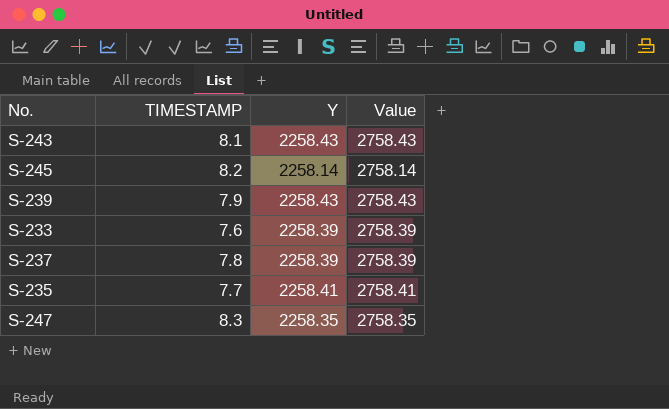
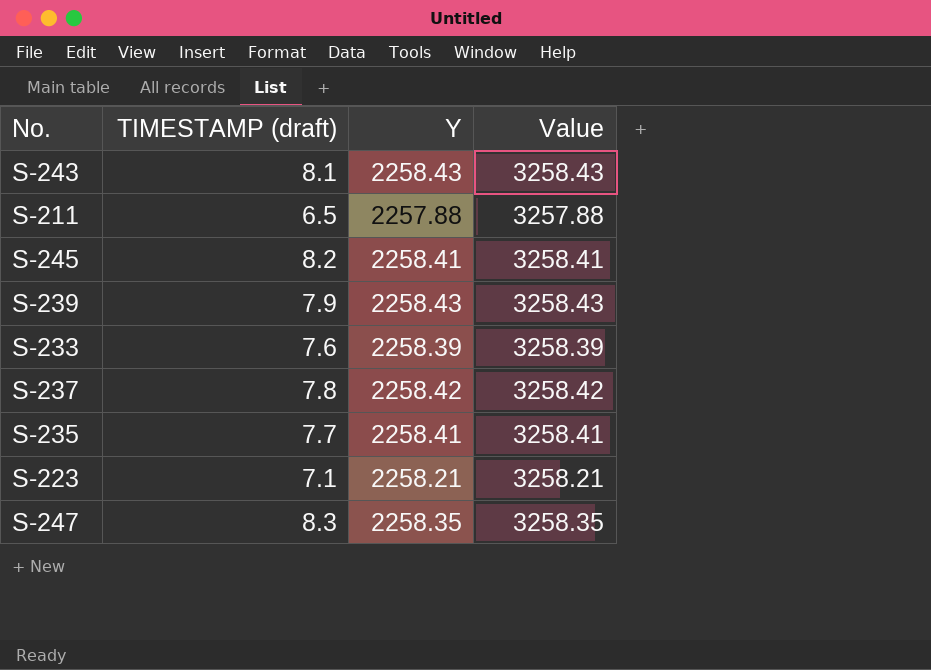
column name: TIMESTAMP -> TIMESTAMP (draft)
column Value | formula: [Y] + 500 -> [Y] + 1000
row S-211: none -> 6.5 | 2257.88 | 3257.88
S-245 | Y: 2258.14 -> 2258.41
S-237 | Y: 2258.39 -> 2258.42
row S-223: none -> 7.1 | 2258.21 | 3258.21

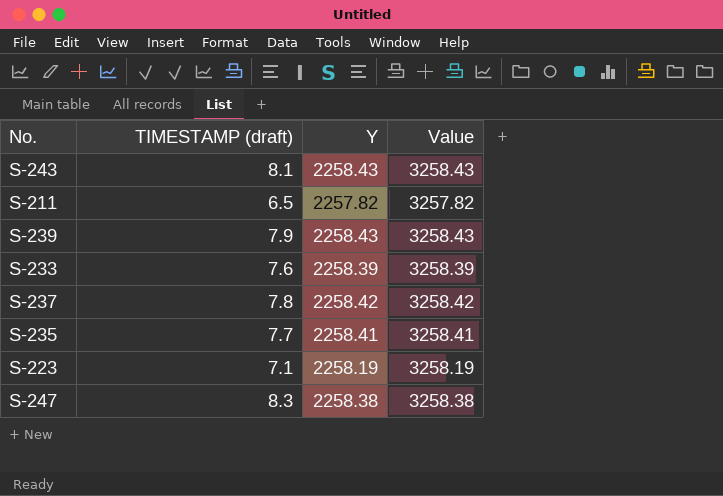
row S-245: 8.2 | 2258.41 | 3258.41 -> none
S-211 | Y: 2257.88 -> 2257.82
S-211 | Value: 3257.88 -> 3257.82
S-223 | Y: 2258.21 -> 2258.19
S-223 | Value: 3258.21 -> 3258.19
S-247 | Y: 2258.35 -> 2258.38
S-247 | Value: 3258.35 -> 3258.38

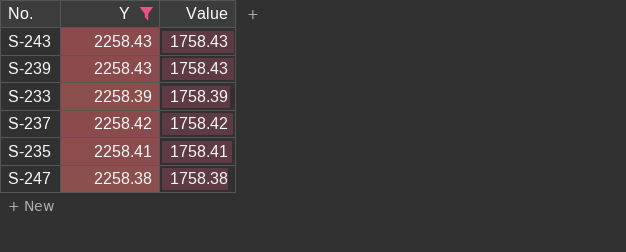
filter: none -> Y >= 2258.38
column TIMESTAMP (draft) | position: 2 -> none
column Value | formula: [Y] + 1000 -> [Y] - 500

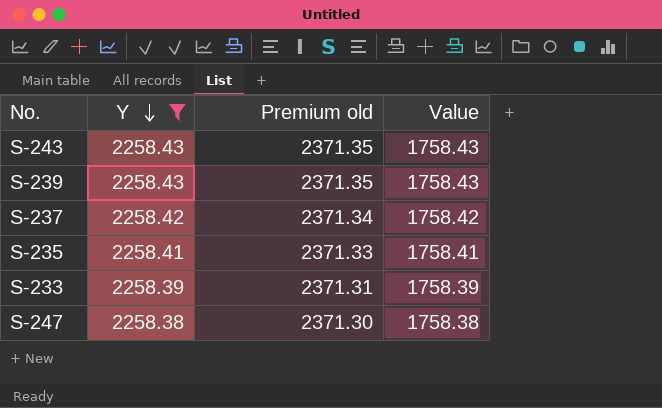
row order: none -> Y descending
column Premium old | formula: none -> [Y] * 1.05

